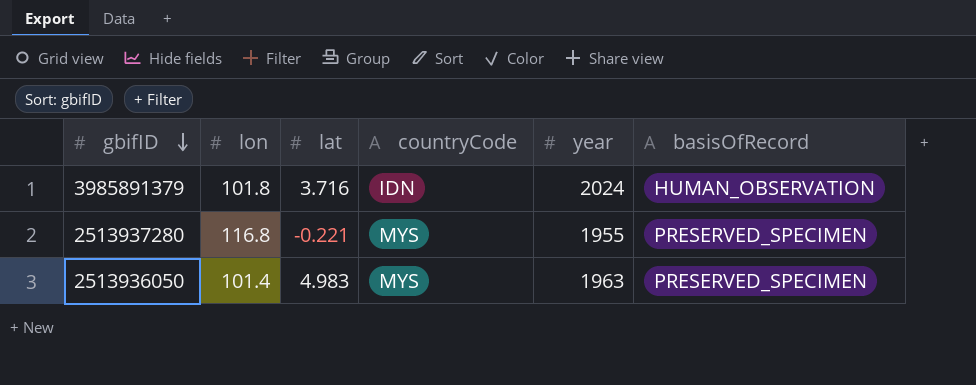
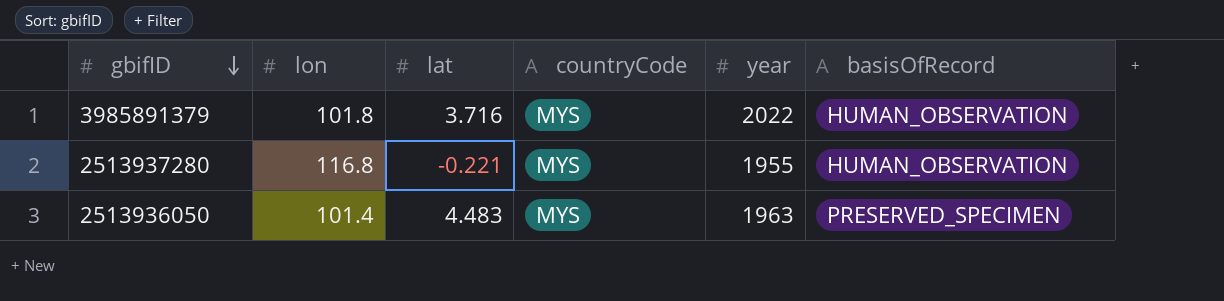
3985891379 | countryCode: IDN -> MYS
3985891379 | year: 2024 -> 2022
2513937280 | basisOfRecord: PRESERVED_SPECIMEN -> HUMAN_OBSERVATION
2513936050 | lat: 4.983 -> 4.483

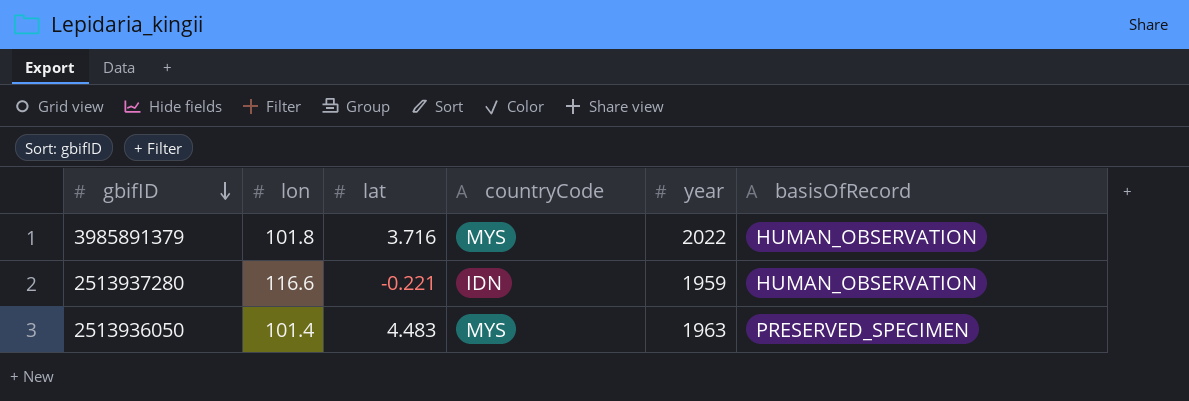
2513937280 | lon: 116.8 -> 116.6
2513937280 | countryCode: MYS -> IDN
2513937280 | year: 1955 -> 1959

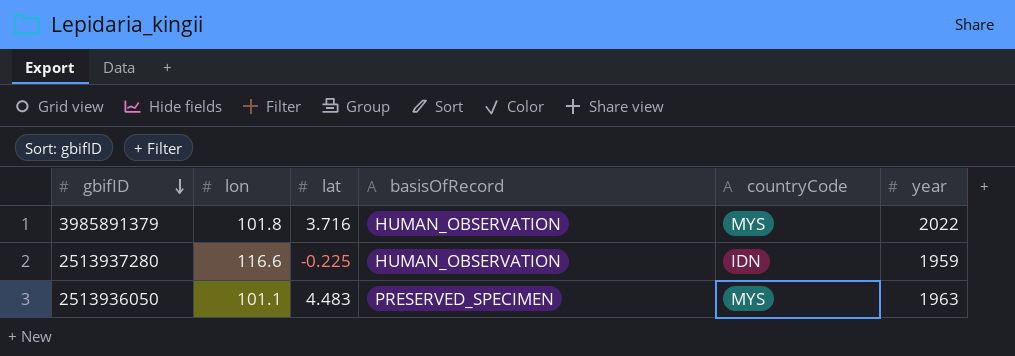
column basisOfRecord | position: 6 -> 4
2513937280 | lat: -0.221 -> -0.225
2513936050 | lon: 101.4 -> 101.1

